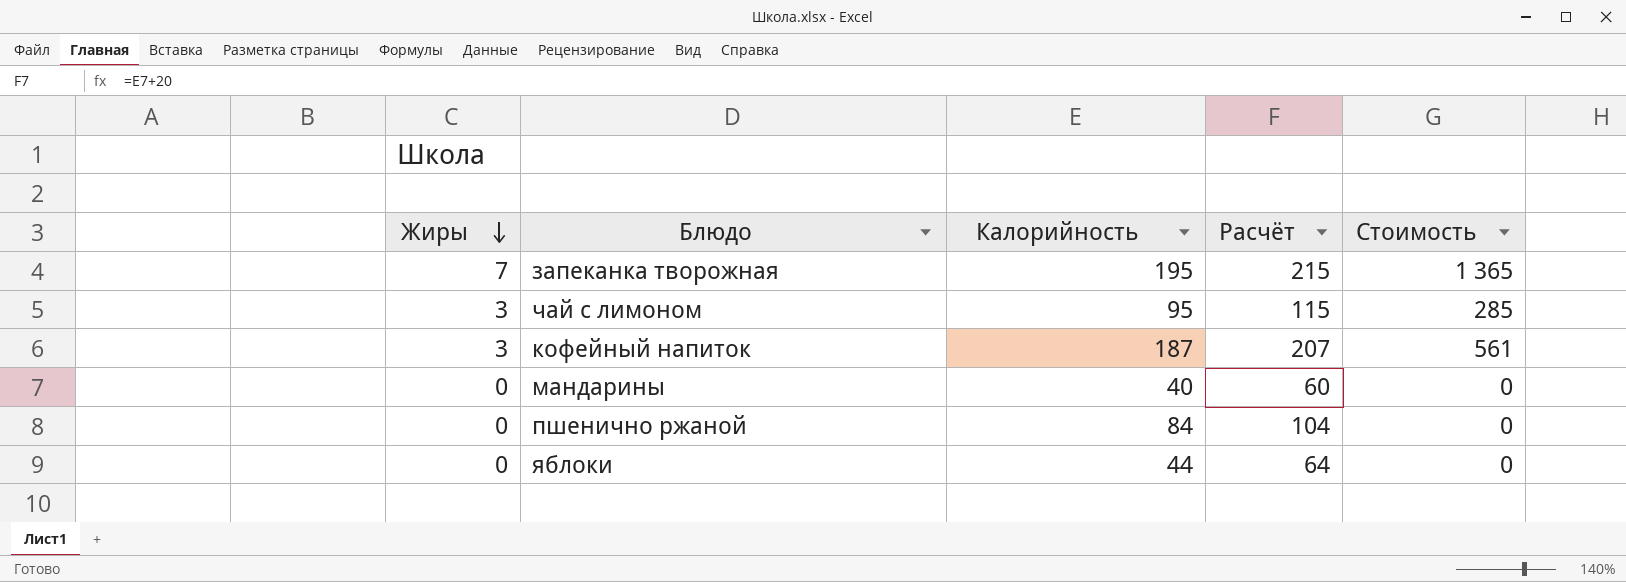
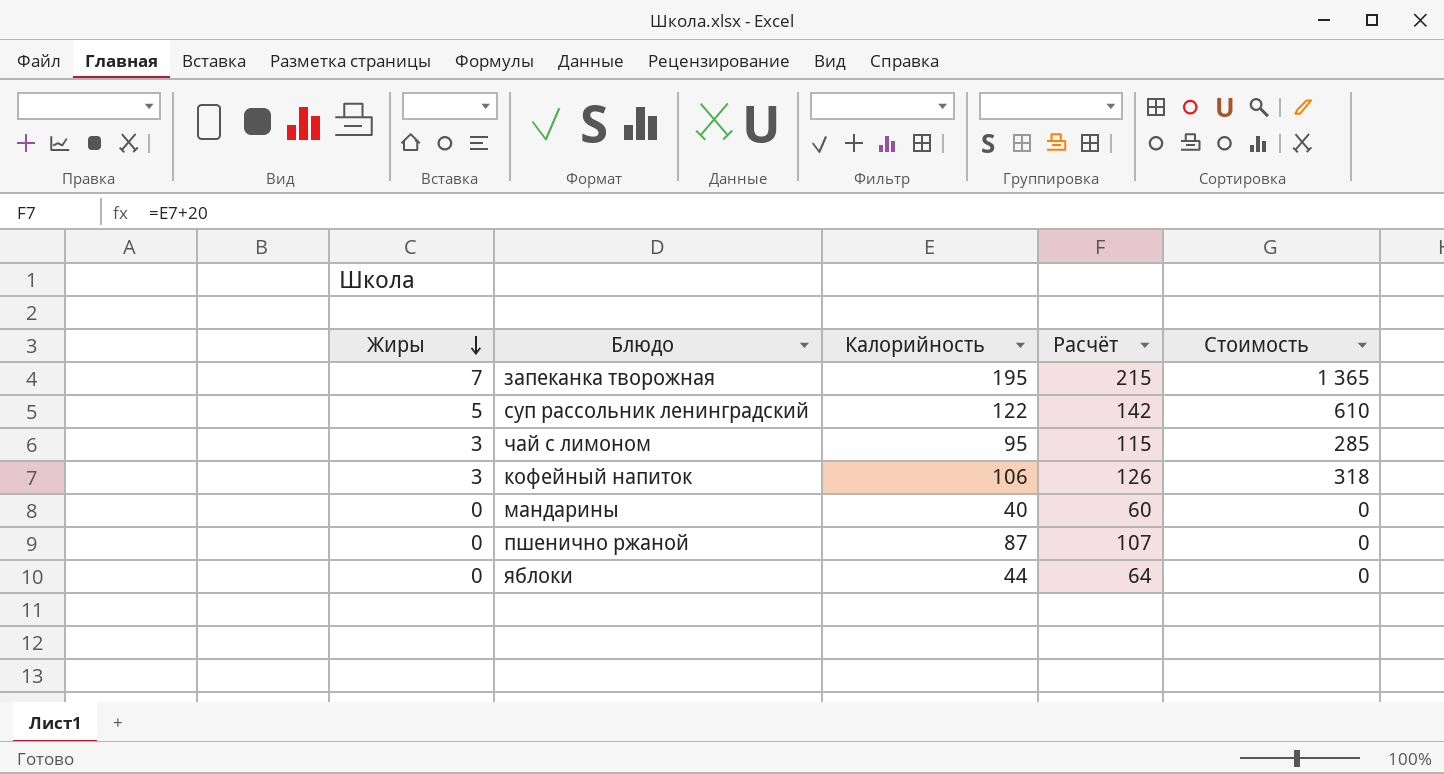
row суп рассольник ленинградский: none -> 5 | 122 | 142 | 610
кофейный напиток | Калорийность: 187 -> 106
кофейный напиток | Расчёт: 207 -> 126
кофейный напиток | Стоимость: 561 -> 318
пшенично ржаной | Калорийность: 84 -> 87
пшенично ржаной | Расчёт: 104 -> 107

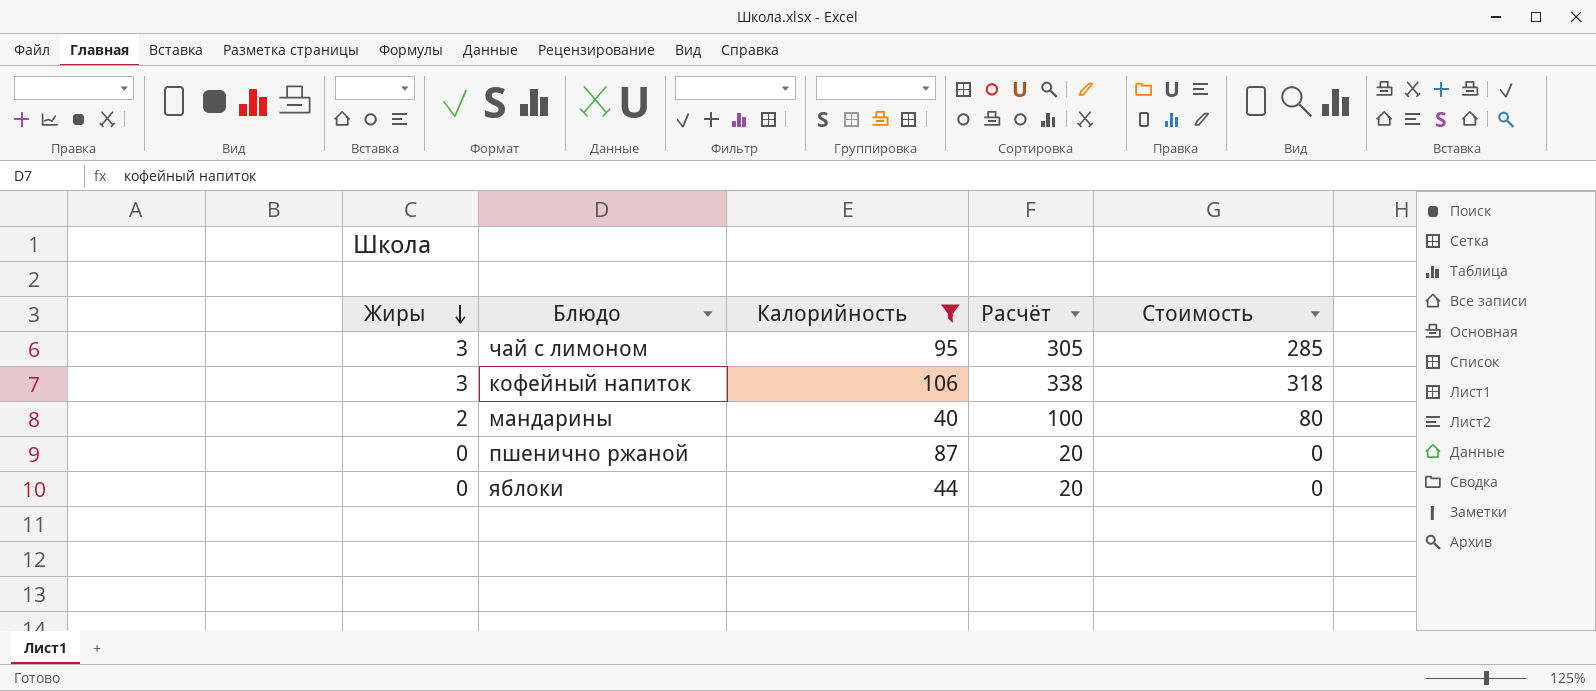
filter: none -> Калорийность <= 106
column Расчёт | formula: [Калорийность] + 20 -> [Стоимость] + 20
мандарины | Жиры: 0 -> 2
мандарины | Стоимость: 0 -> 80

